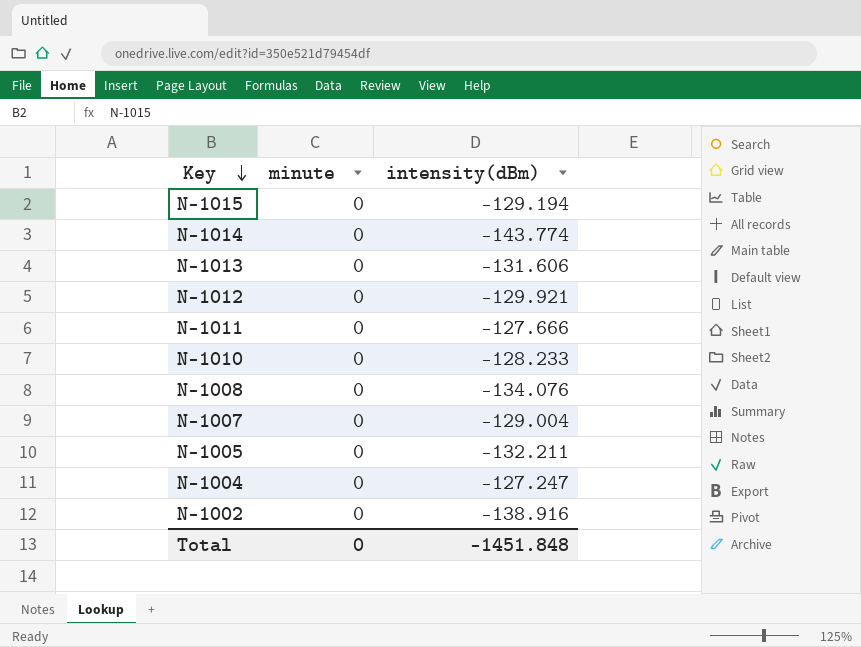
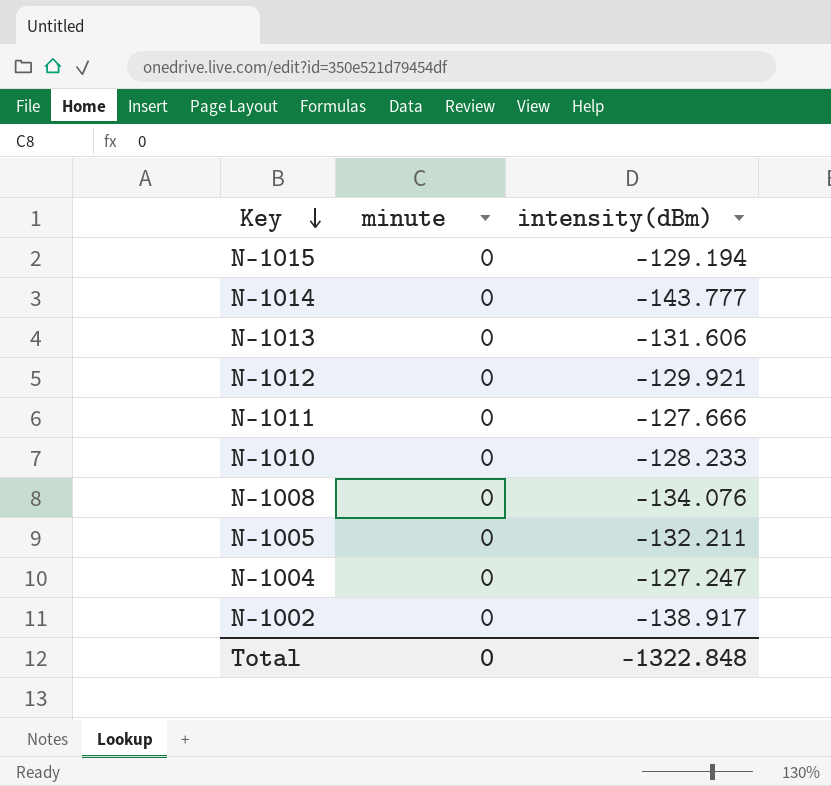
row N-1007: 0 | -129.004 -> none
N-1014 | intensity(dBm): -143.774 -> -143.777
N-1002 | intensity(dBm): -138.916 -> -138.917
Total | intensity(dBm): -1451.848 -> -1322.848

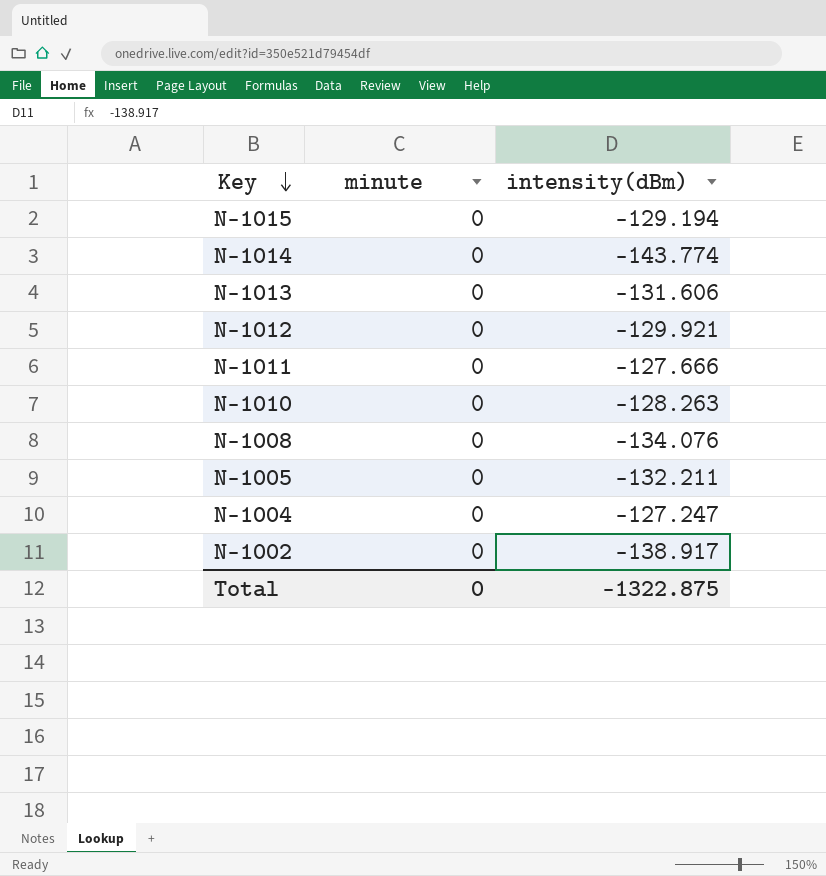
N-1014 | intensity(dBm): -143.777 -> -143.774
N-1010 | intensity(dBm): -128.233 -> -128.263
Total | intensity(dBm): -1322.848 -> -1322.875

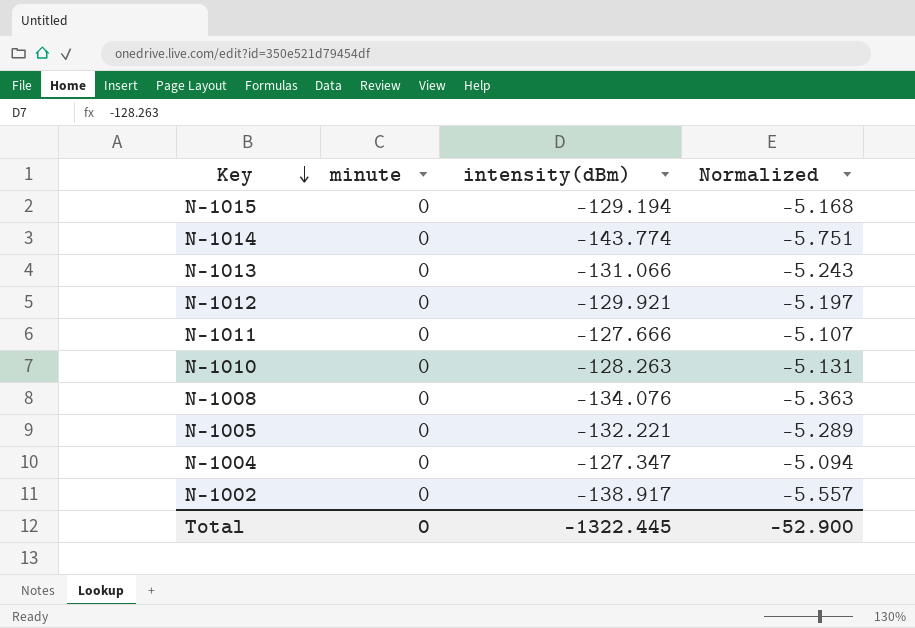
column Normalized | formula: none -> [intensity(dBm)] * 0.04
N-1013 | intensity(dBm): -131.606 -> -131.066
N-1005 | intensity(dBm): -132.211 -> -132.221
N-1004 | intensity(dBm): -127.247 -> -127.347
Total | intensity(dBm): -1322.875 -> -1322.445

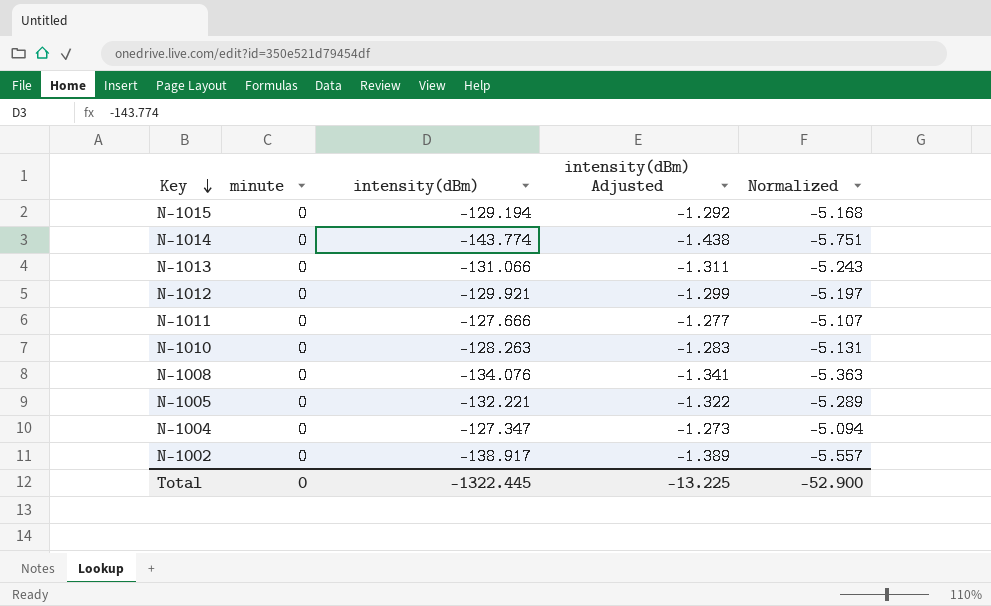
column intensity(dBm) Adjusted | formula: none -> [intensity(dBm)] * 0.01

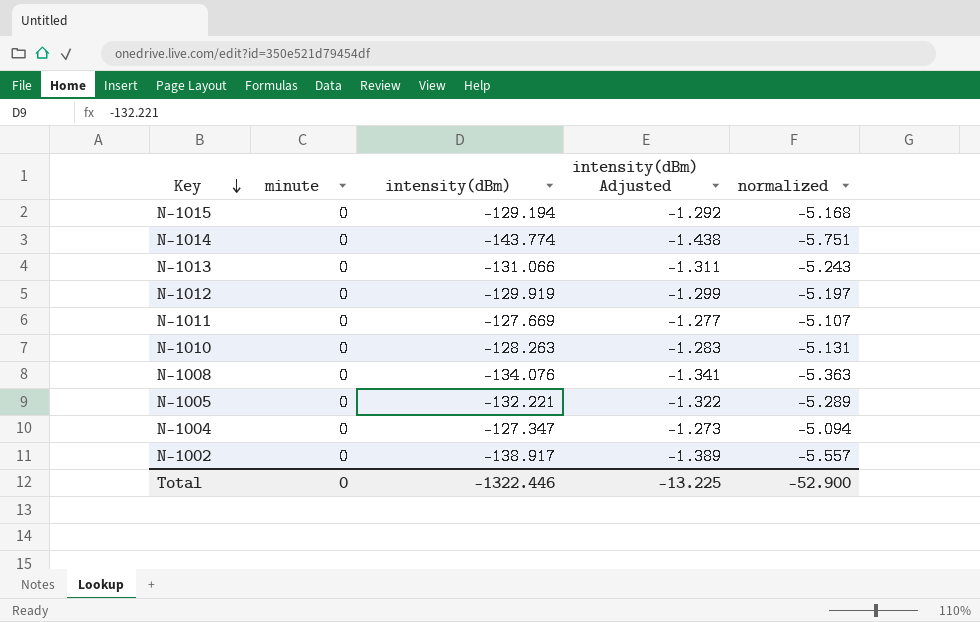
column name: Normalized -> normalized
N-1012 | intensity(dBm): -129.921 -> -129.919
N-1011 | intensity(dBm): -127.666 -> -127.669
Total | intensity(dBm): -1322.445 -> -1322.446

